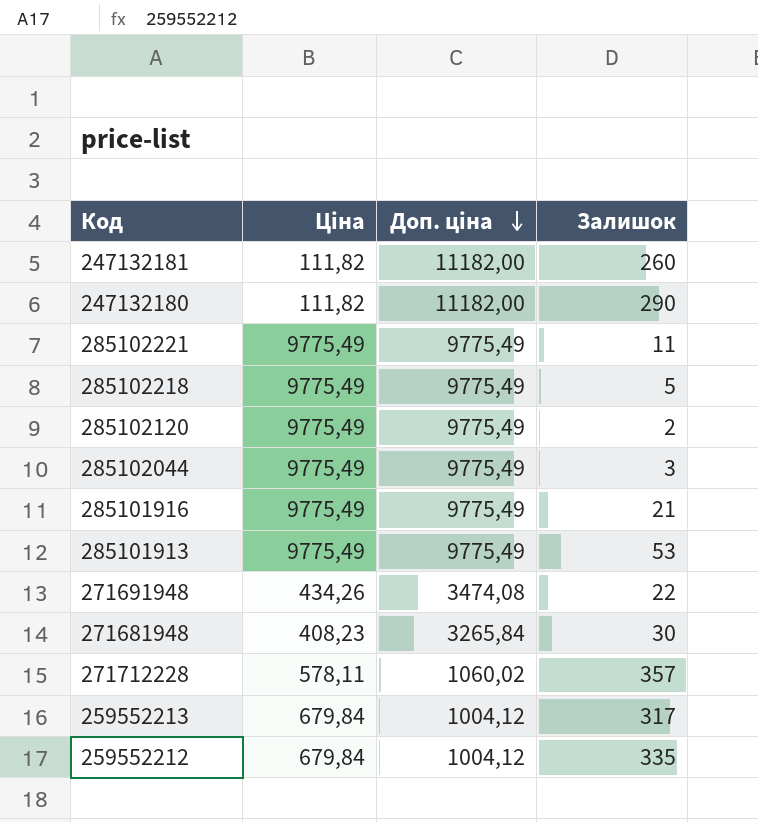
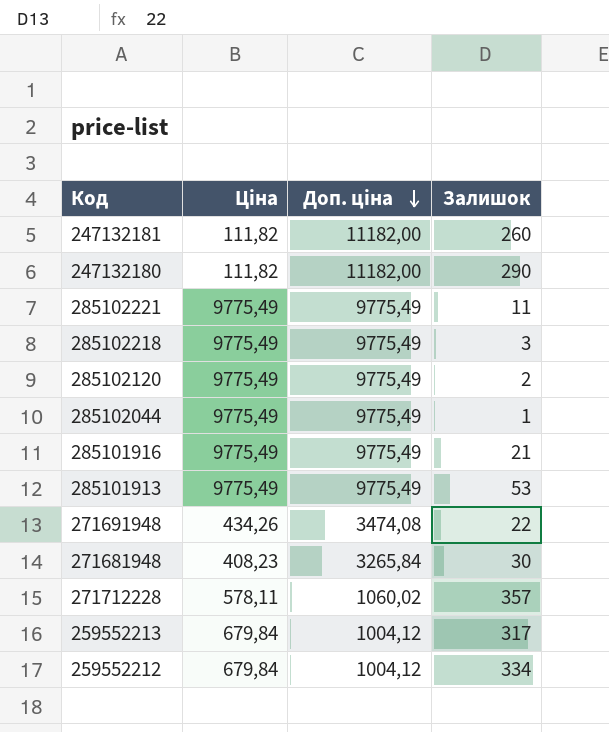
285102218 | Залишок: 5 -> 3
285102044 | Залишок: 3 -> 1
259552212 | Залишок: 335 -> 334

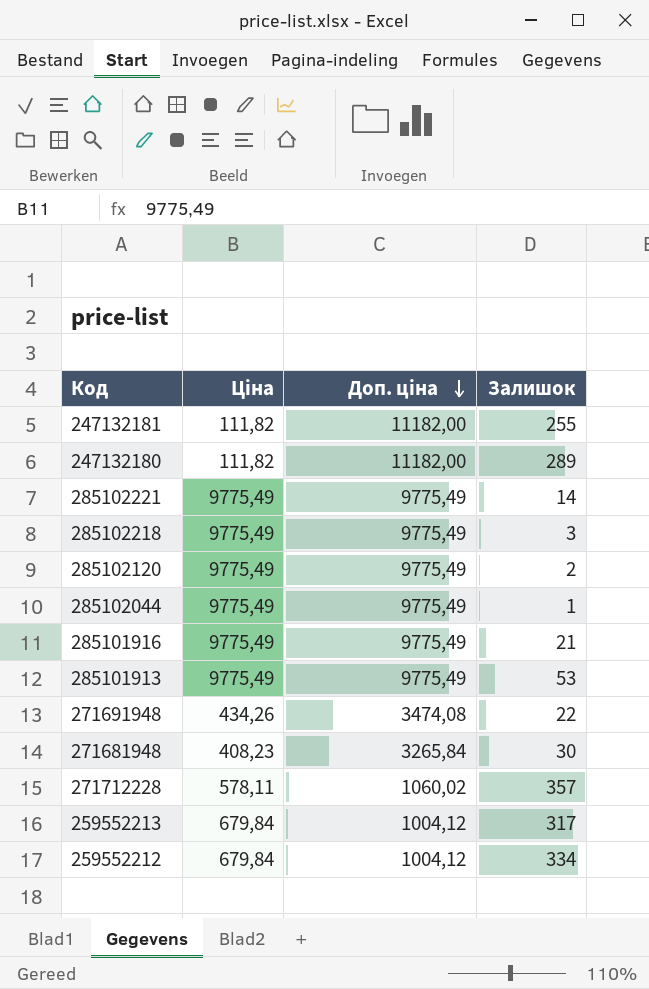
247132181 | Залишок: 260 -> 255
247132180 | Залишок: 290 -> 289
285102221 | Залишок: 11 -> 14

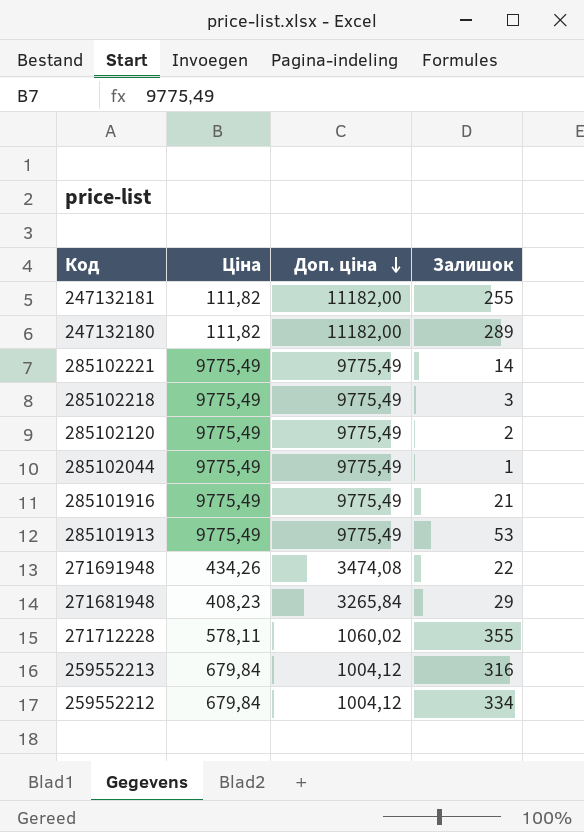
271681948 | Залишок: 30 -> 29
271712228 | Залишок: 357 -> 355
259552213 | Залишок: 317 -> 316

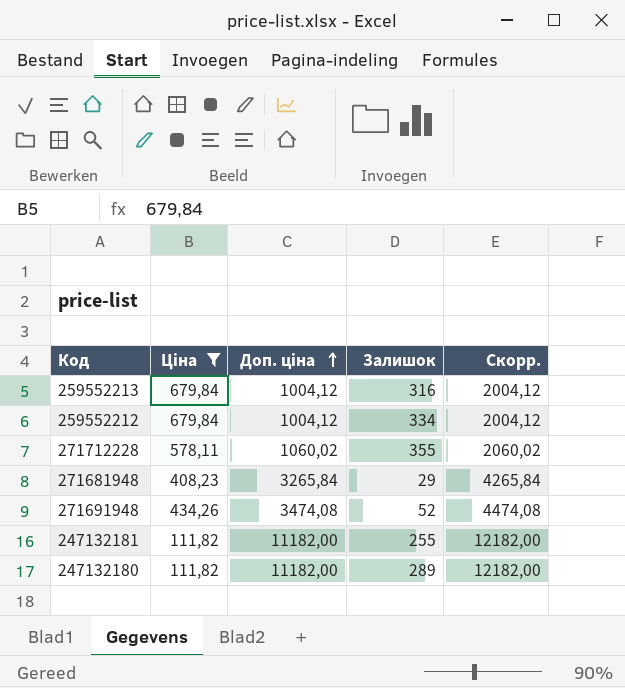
filter: none -> Ціна != 9775,49
row order: Доп. ціна descending -> Доп. ціна ascending
column Скорр. | formula: none -> [Доп. ціна] + 1000
271691948 | Залишок: 22 -> 52

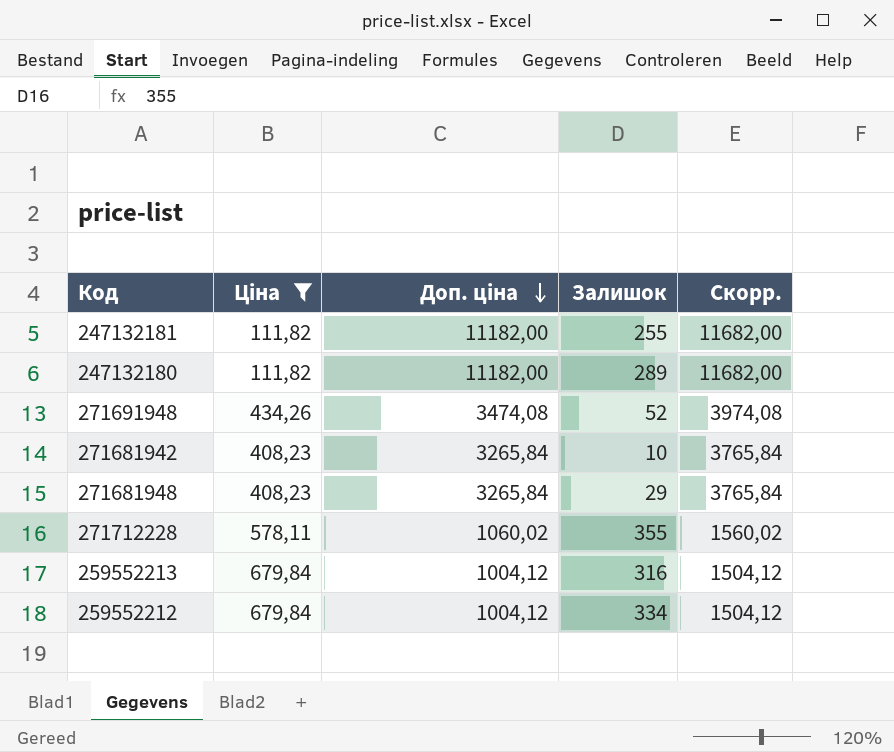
row order: Доп. ціна ascending -> Доп. ціна descending
column Скорр. | formula: [Доп. ціна] + 1000 -> [Доп. ціна] + 500
row 271681942: none -> 408,23 | 3265,84 | 10 | 3765,84

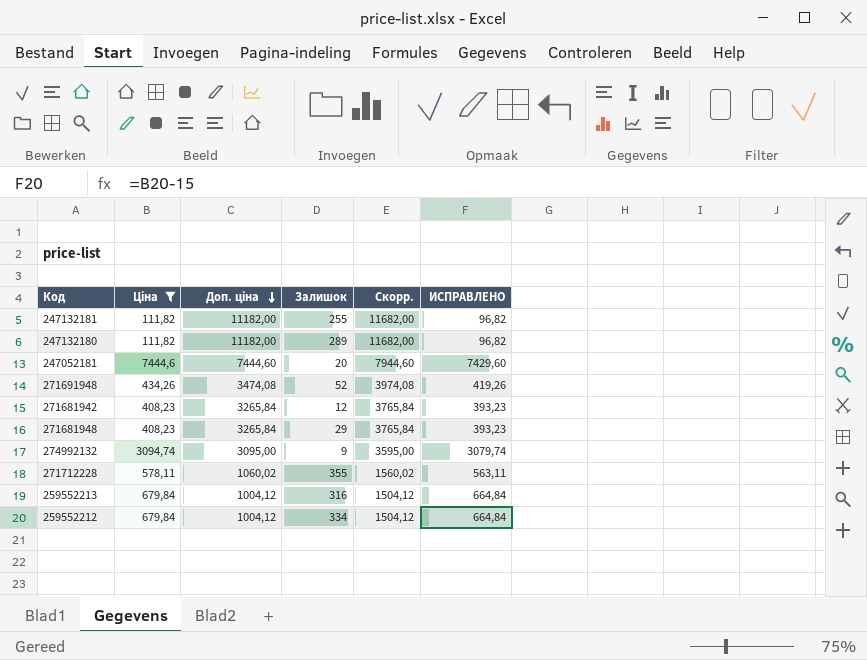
column ИСПРАВЛЕНО | formula: none -> [Ціна] - 15
row 247052181: none -> 7444,6 | 7444,60 | 20 | 7944,60 | 7429,60
271681942 | Залишок: 10 -> 12
row 274992132: none -> 3094,74 | 3095,00 | 9 | 3595,00 | 3079,74

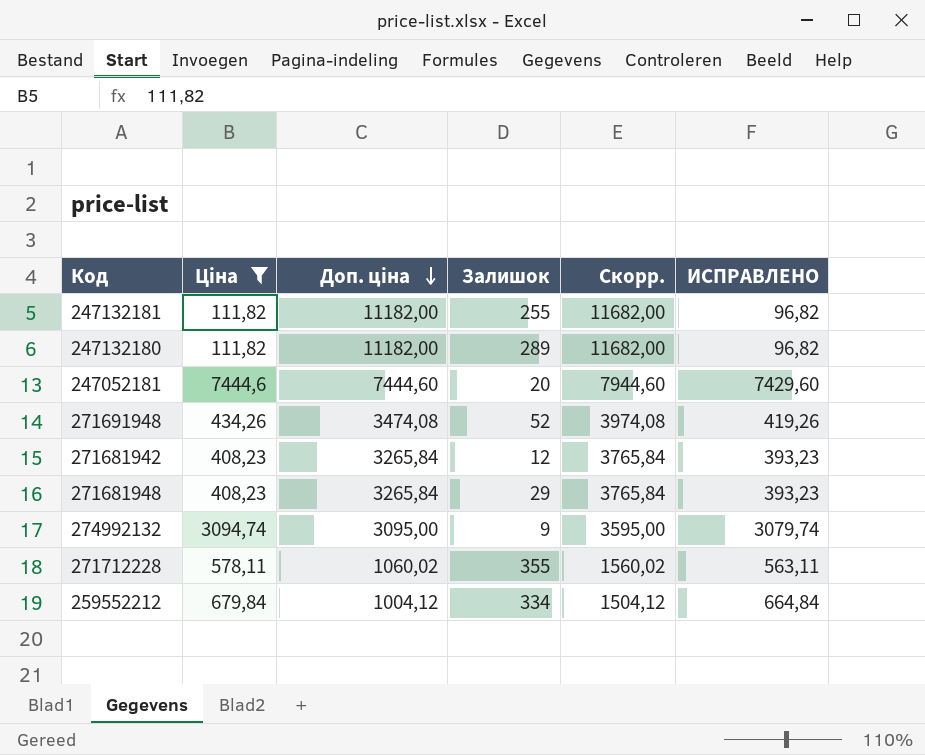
row 259552213: 679,84 | 1004,12 | 316 | 1504,12 | 664,84 -> none

